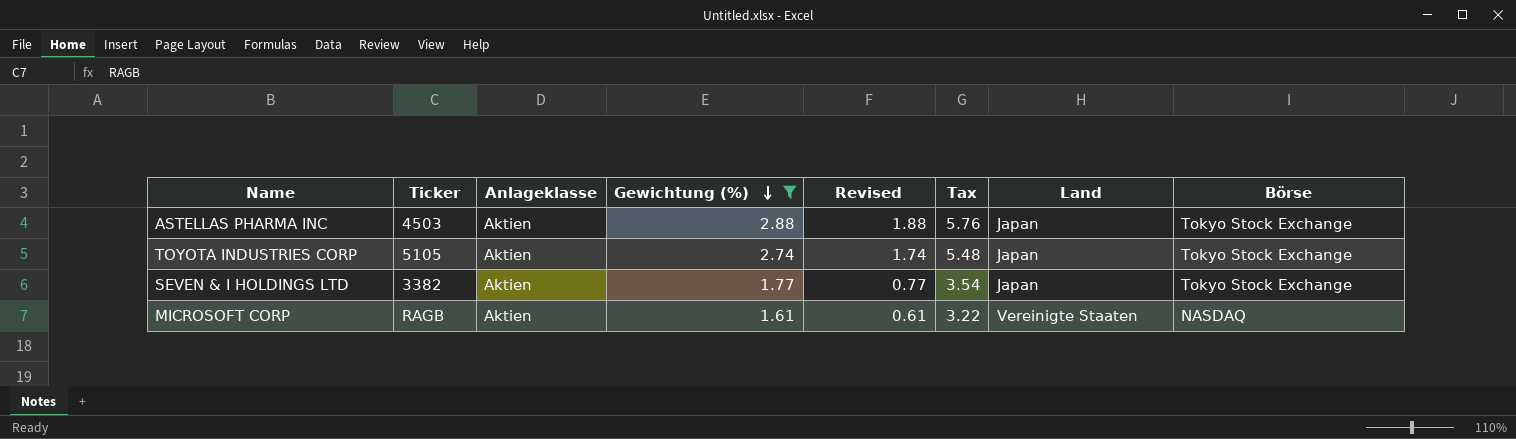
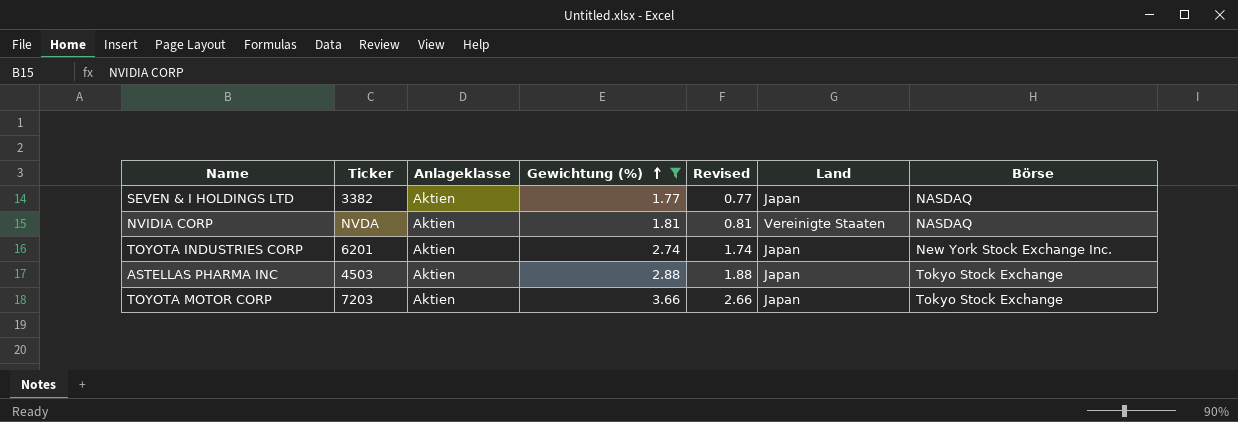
row order: Gewichtung (%) descending -> Gewichtung (%) ascending
column Tax | formula: [Gewichtung (%)] * 2 -> none
row MICROSOFT CORP: RAGB | Aktien | 1.61 | 0.61 | 3.22 | Vereinigte Staaten | NASDAQ -> none
SEVEN & I HOLDINGS LTD | Börse: Tokyo Stock Exchange -> NASDAQ
row NVIDIA CORP: none -> NVDA | Aktien | 1.81 | 0.81 | Vereinigte Staaten | NASDAQ
TOYOTA INDUSTRIES CORP | Ticker: 5105 -> 6201
TOYOTA INDUSTRIES CORP | Börse: Tokyo Stock Exchange -> New York Stock Exchange Inc.
row TOYOTA MOTOR CORP: none -> 7203 | Aktien | 3.66 | 2.66 | Japan | Tokyo Stock Exchange

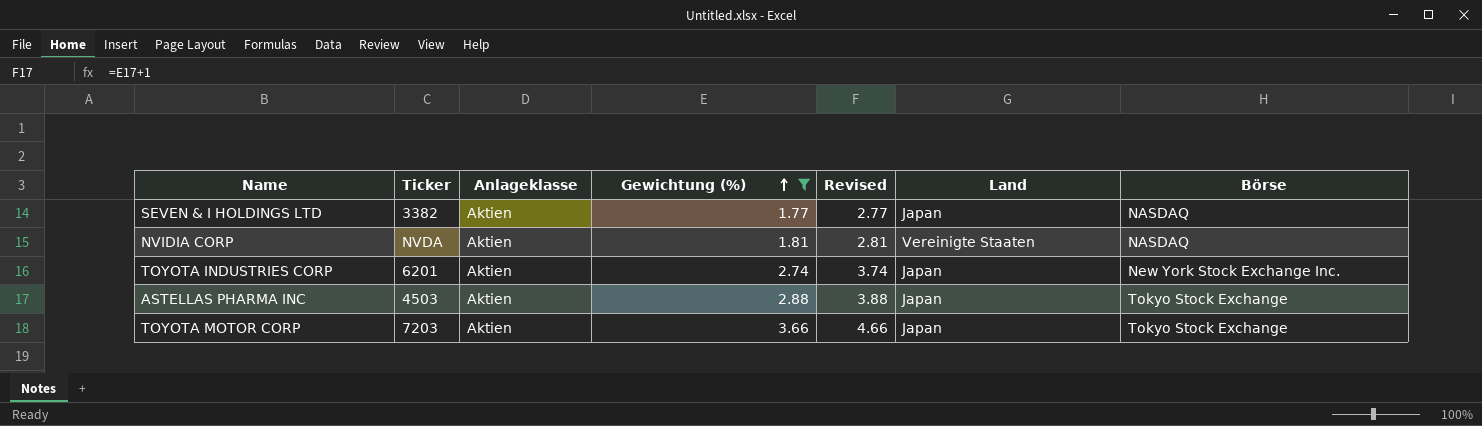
column Revised | formula: [Gewichtung (%)] - 1 -> [Gewichtung (%)] + 1

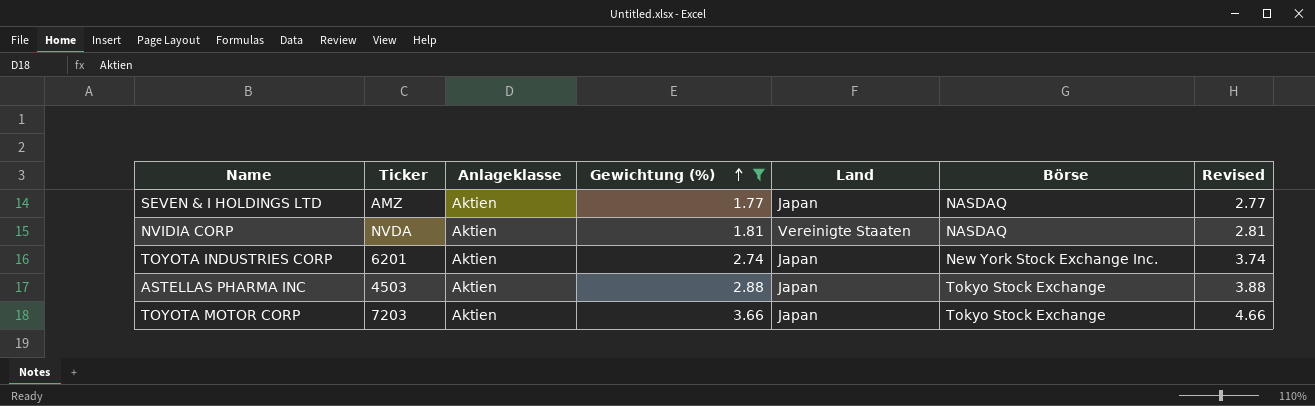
column Revised | position: 5 -> 7
SEVEN & I HOLDINGS LTD | Ticker: 3382 -> AMZ

